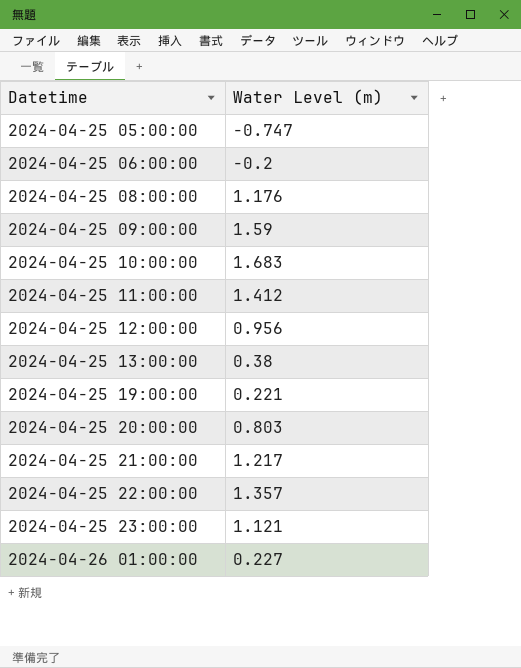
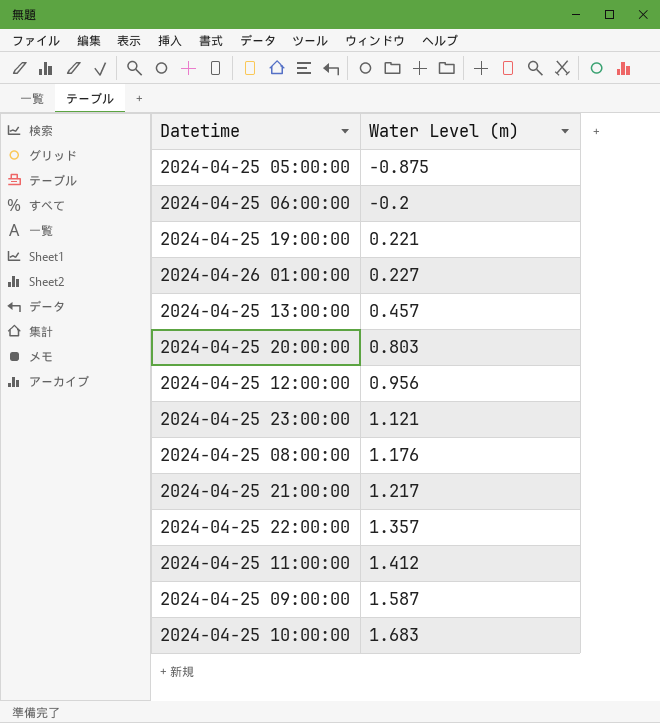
row order: Datetime ascending -> Water Level (m) ascending
2024-04-25 05:00:00 | Water Level (m): -0.747 -> -0.875
2024-04-25 13:00:00 | Water Level (m): 0.38 -> 0.457
2024-04-25 09:00:00 | Water Level (m): 1.59 -> 1.587

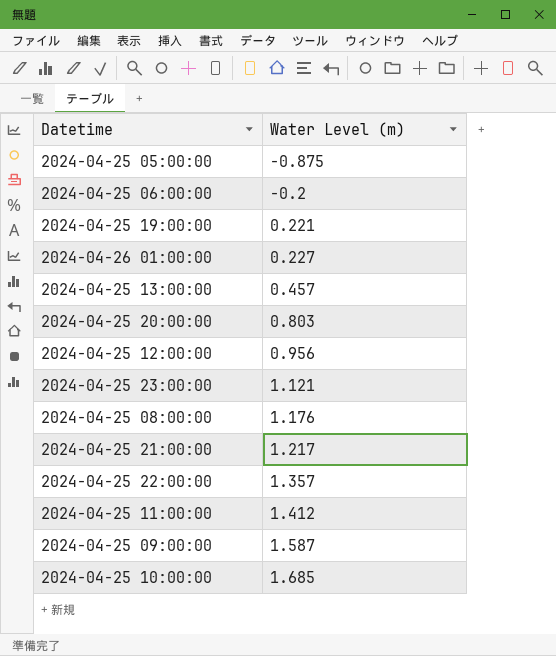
2024-04-25 10:00:00 | Water Level (m): 1.683 -> 1.685

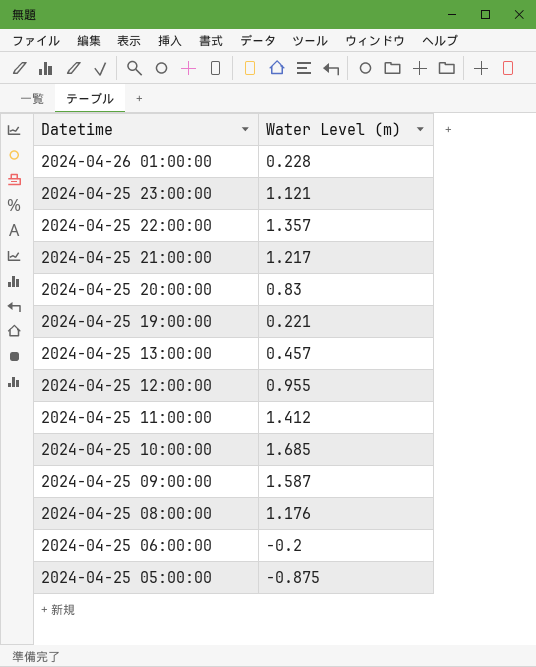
row order: Water Level (m) ascending -> Datetime descending
2024-04-26 01:00:00 | Water Level (m): 0.227 -> 0.228
2024-04-25 20:00:00 | Water Level (m): 0.803 -> 0.83
2024-04-25 12:00:00 | Water Level (m): 0.956 -> 0.955

